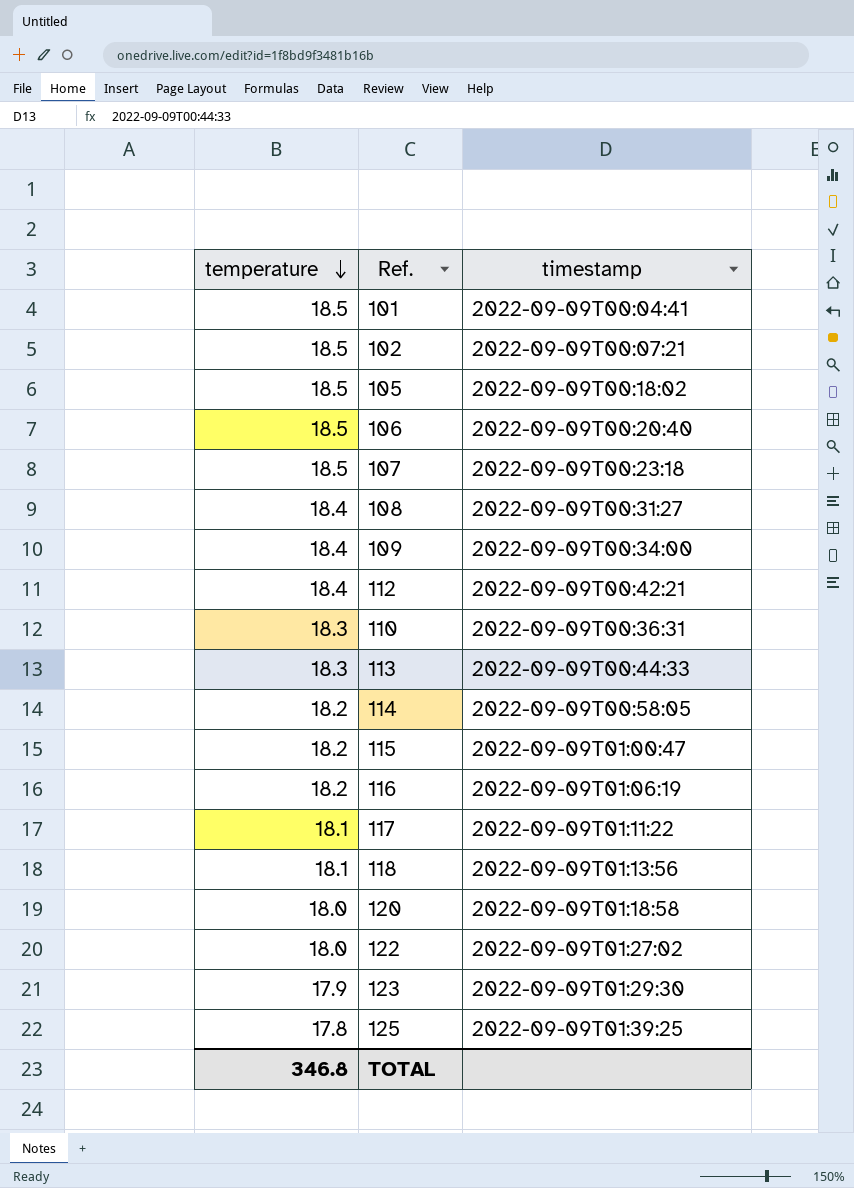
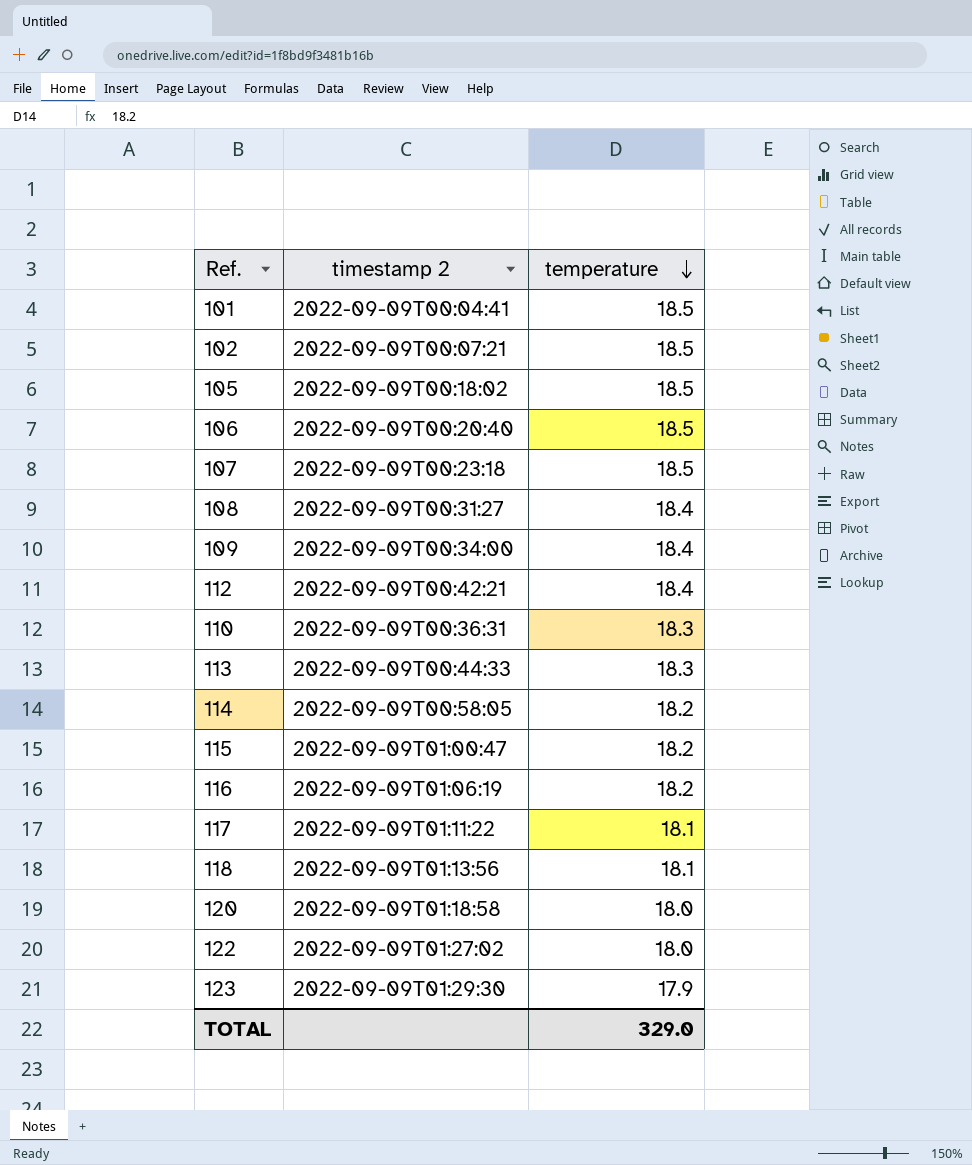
column name: timestamp -> timestamp 2
column temperature | position: 1 -> 3
row 125: 17.8 | 2022-09-09T01:39:25 -> none
TOTAL | temperature: 346.8 -> 329.0

